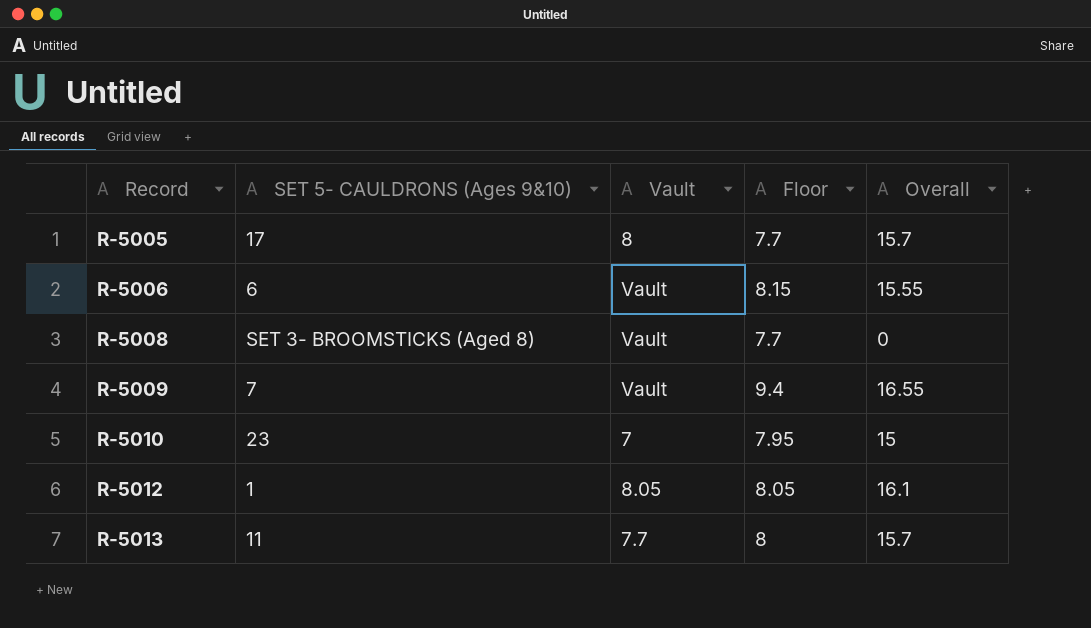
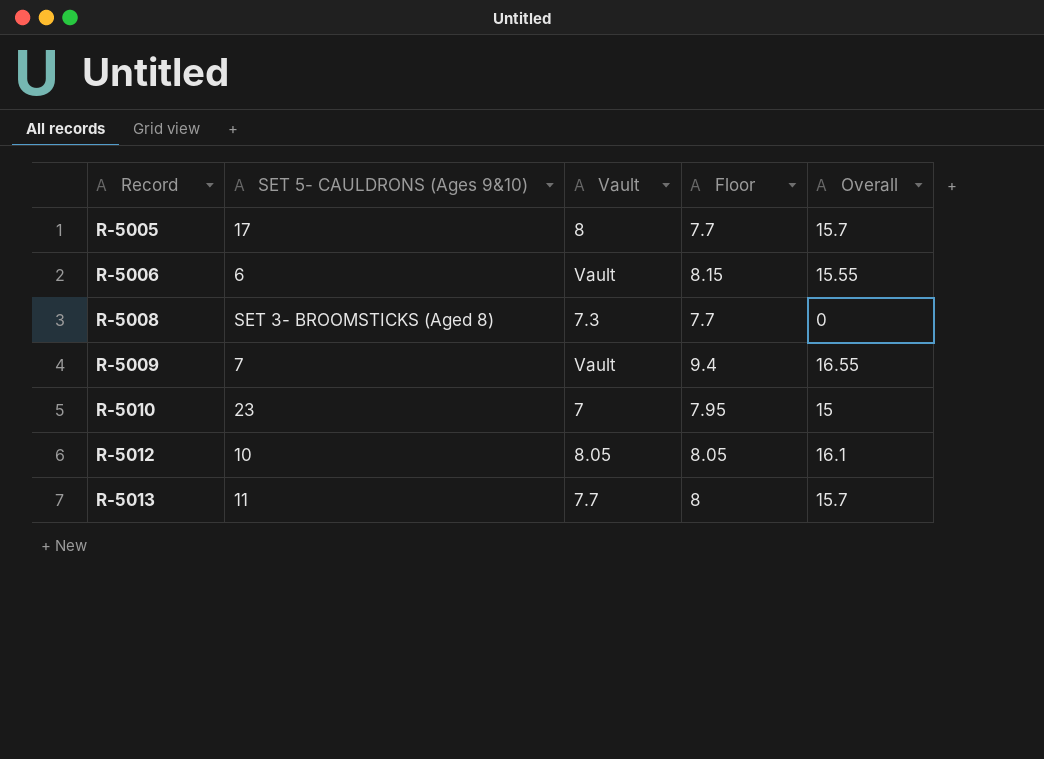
R-5008 | Vault: Vault -> 7.3
R-5012 | SET 5- CAULDRONS (Ages 9&10): 1 -> 10

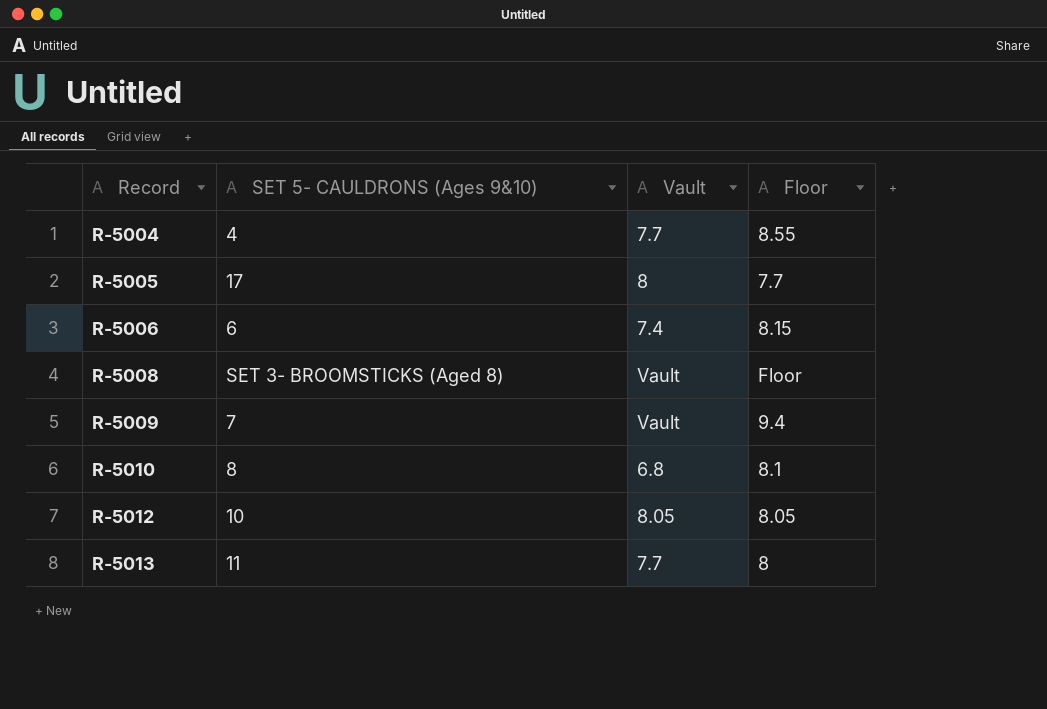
column Overall | position: 5 -> none
row R-5004: none -> 4 | 7.7 | 8.55
R-5006 | Vault: Vault -> 7.4
R-5008 | Vault: 7.3 -> Vault
R-5008 | Floor: 7.7 -> Floor
R-5010 | SET 5- CAULDRONS (Ages 9&10): 23 -> 8
R-5010 | Vault: 7 -> 6.8
R-5010 | Floor: 7.95 -> 8.1

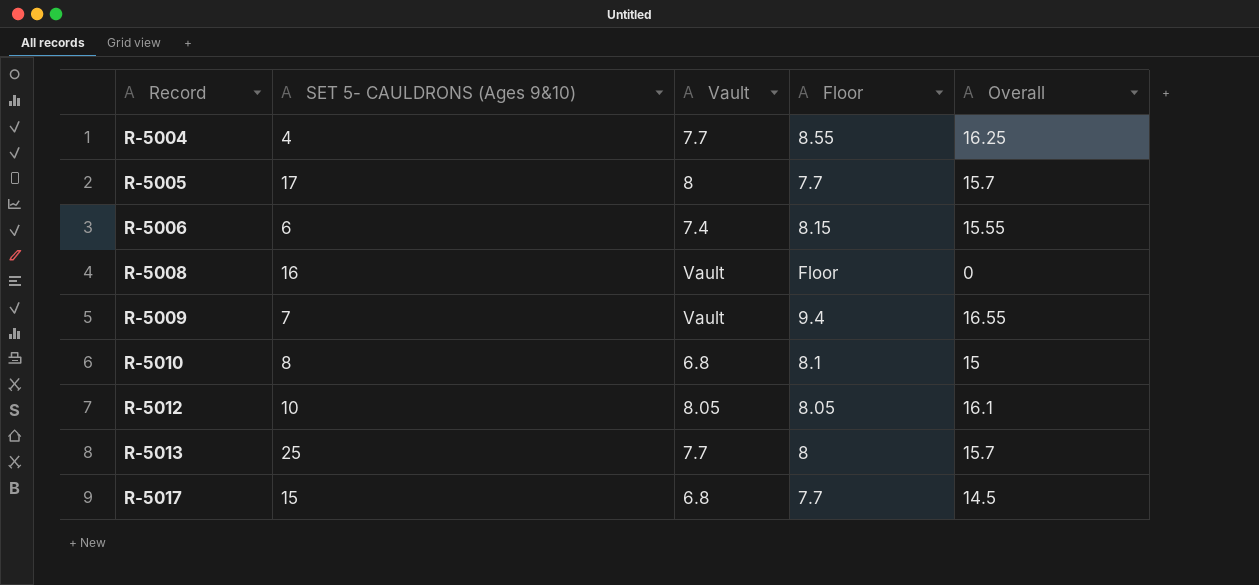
column Overall | position: none -> 5
R-5008 | SET 5- CAULDRONS (Ages 9&10): SET 3- BROOMSTICKS (Aged 8) -> 16
R-5013 | SET 5- CAULDRONS (Ages 9&10): 11 -> 25
row R-5017: none -> 15 | 6.8 | 7.7 | 14.5

